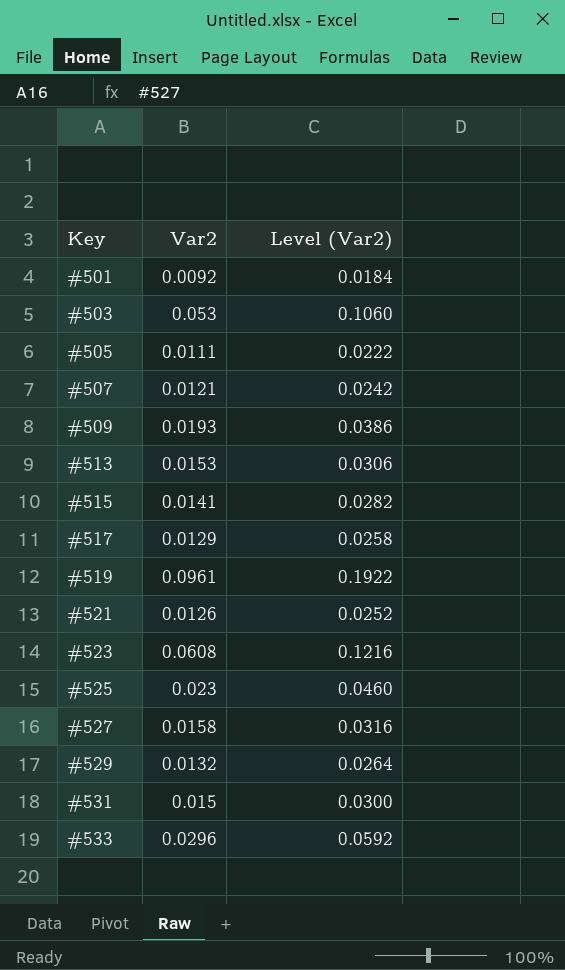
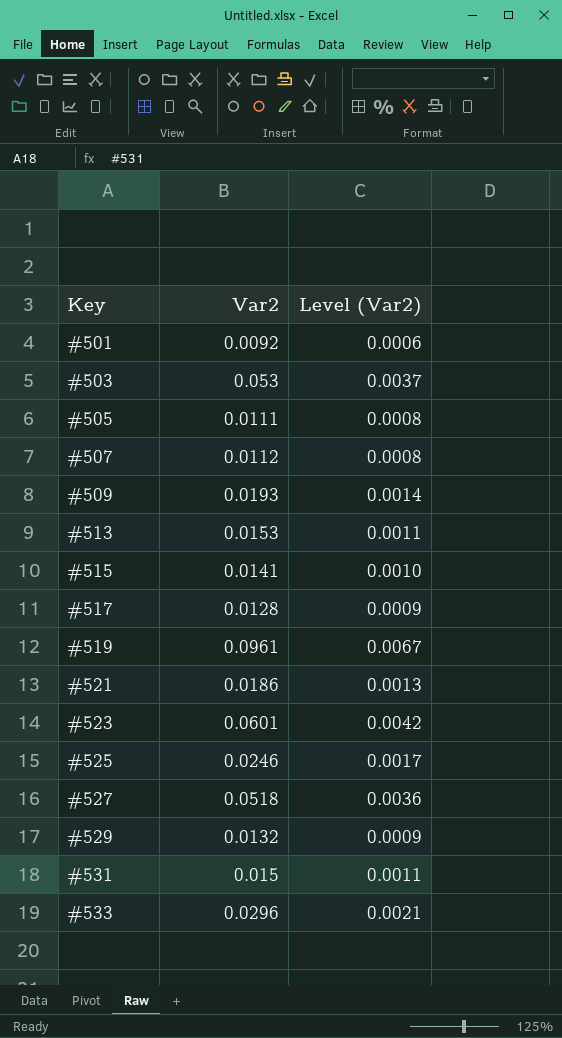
column Level (Var2) | formula: [Var2] * 2 -> [Var2] * 0.07
#507 | Var2: 0.0121 -> 0.0112
#517 | Var2: 0.0129 -> 0.0128
#521 | Var2: 0.0126 -> 0.0186
#523 | Var2: 0.0608 -> 0.0601
#525 | Var2: 0.023 -> 0.0246
#527 | Var2: 0.0158 -> 0.0518

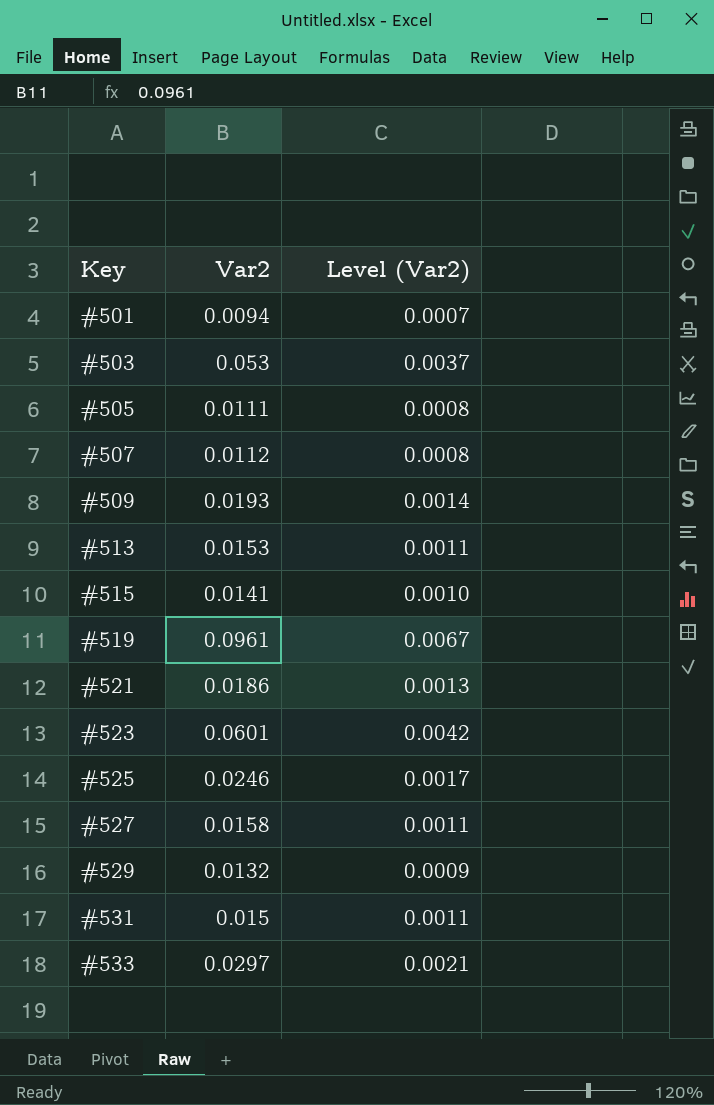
row #517: 0.0128 | 0.0009 -> none
#501 | Var2: 0.0092 -> 0.0094
#501 | Level (Var2): 0.0006 -> 0.0007
#527 | Var2: 0.0518 -> 0.0158
#527 | Level (Var2): 0.0036 -> 0.0011
#533 | Var2: 0.0296 -> 0.0297

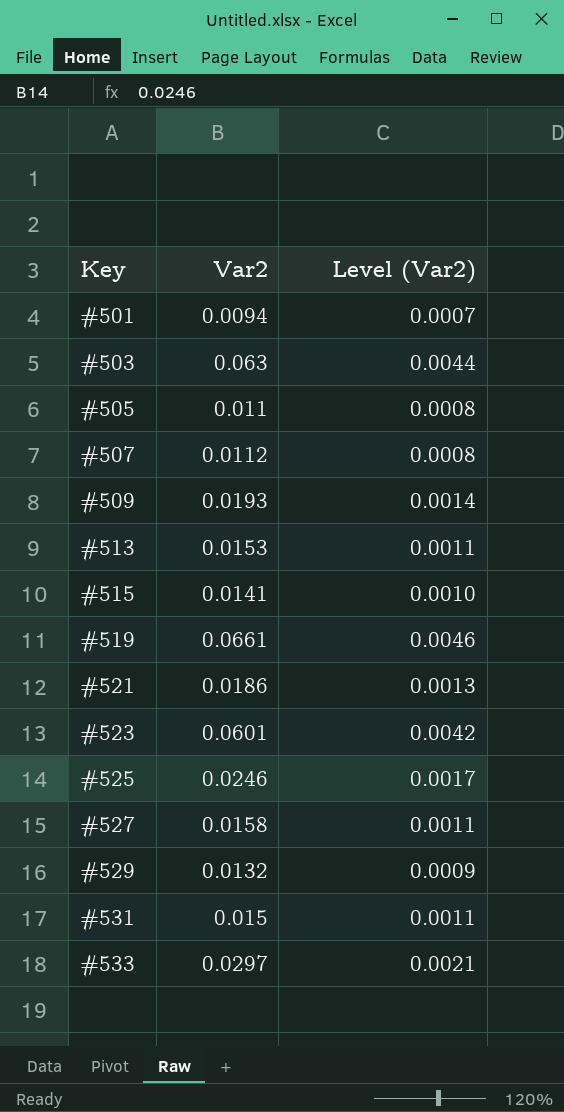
#503 | Var2: 0.053 -> 0.063
#503 | Level (Var2): 0.0037 -> 0.0044
#505 | Var2: 0.0111 -> 0.011
#519 | Var2: 0.0961 -> 0.0661
#519 | Level (Var2): 0.0067 -> 0.0046

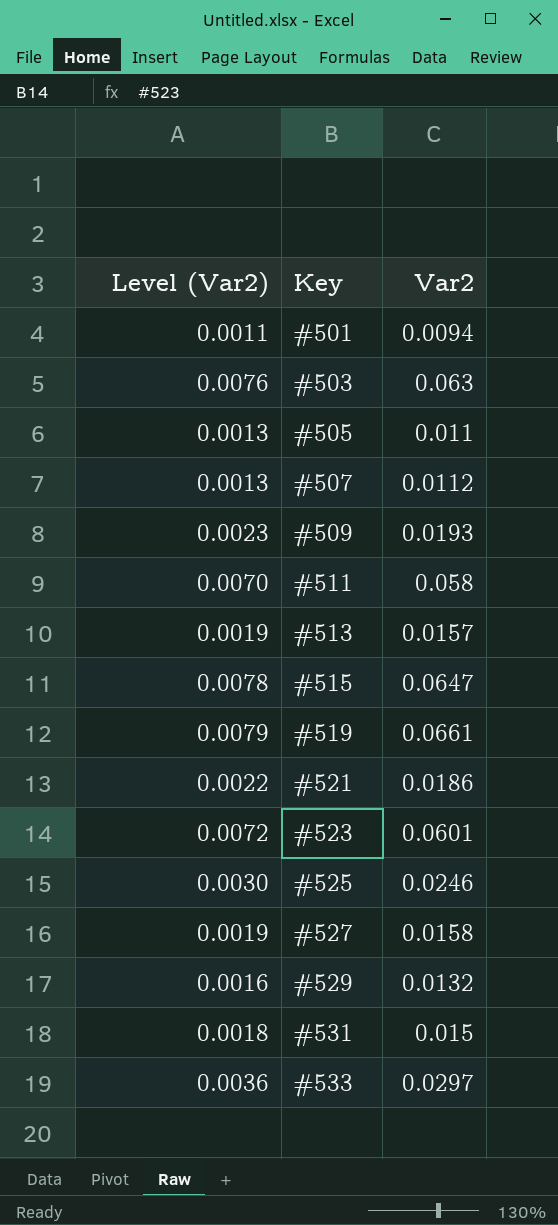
column Level (Var2) | formula: [Var2] * 0.07 -> [Var2] * 0.12
column Level (Var2) | position: 3 -> 1
row #511: none -> 0.0070 | 0.058
#513 | Var2: 0.0153 -> 0.0157
#515 | Var2: 0.0141 -> 0.0647

